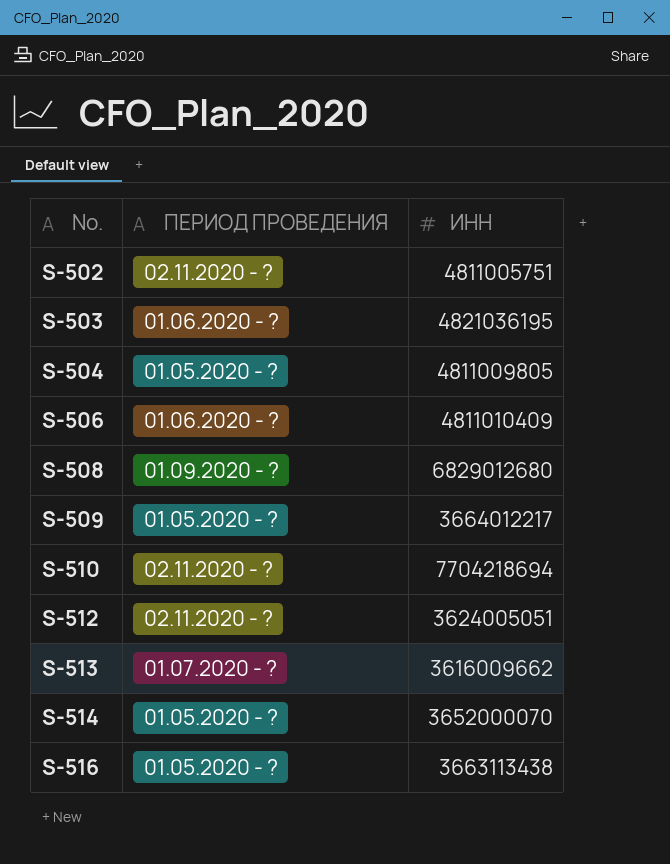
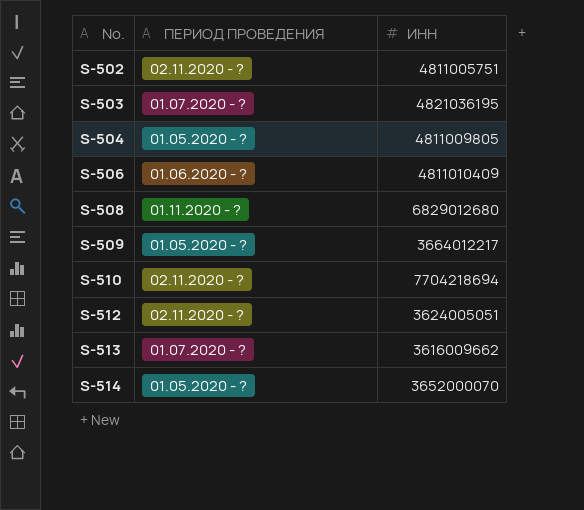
row S-516: 01.05.2020 - ? | 3663113438 -> none
S-503 | ПЕРИОД ПРОВЕДЕНИЯ: 01.06.2020 - ? -> 01.07.2020 - ?
S-508 | ПЕРИОД ПРОВЕДЕНИЯ: 01.09.2020 - ? -> 01.11.2020 - ?

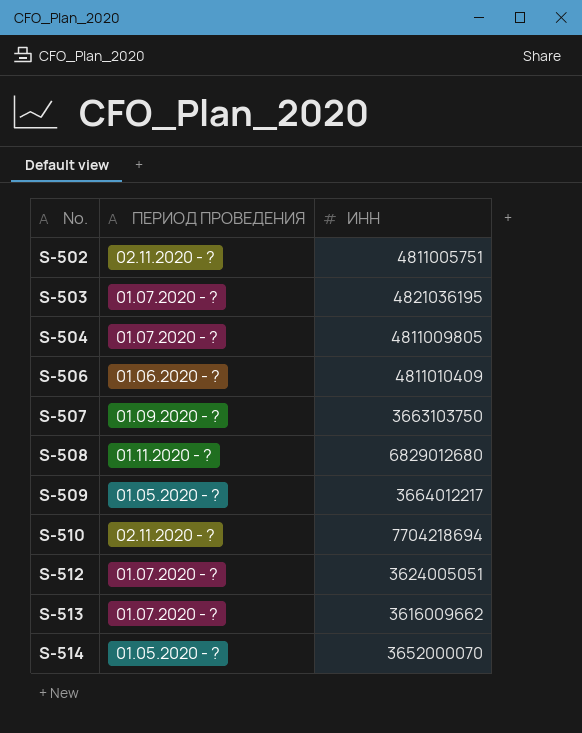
S-504 | ПЕРИОД ПРОВЕДЕНИЯ: 01.05.2020 - ? -> 01.07.2020 - ?
row S-507: none -> 01.09.2020 - ? | 3663103750
S-512 | ПЕРИОД ПРОВЕДЕНИЯ: 02.11.2020 - ? -> 01.07.2020 - ?

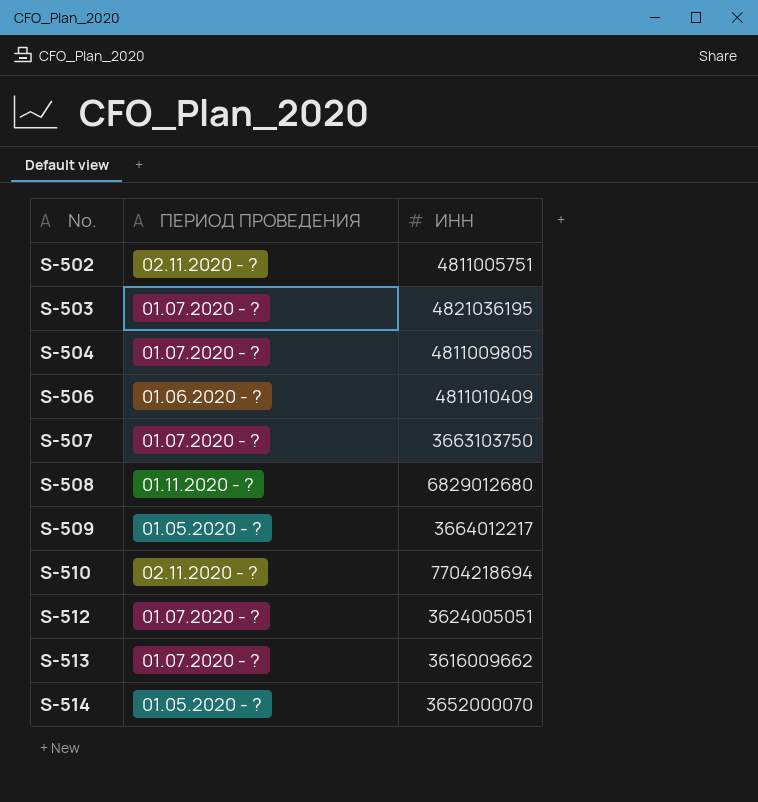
S-507 | ПЕРИОД ПРОВЕДЕНИЯ: 01.09.2020 - ? -> 01.07.2020 - ?

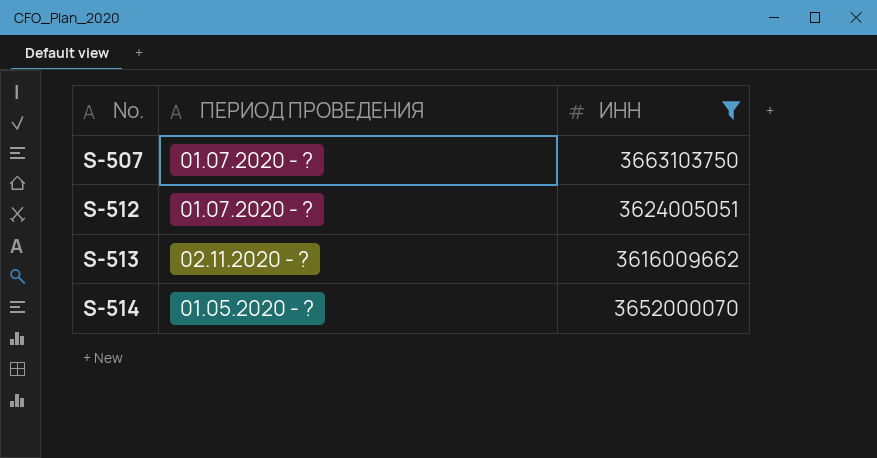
filter: none -> ИНН <= 3663103750
S-513 | ПЕРИОД ПРОВЕДЕНИЯ: 01.07.2020 - ? -> 02.11.2020 - ?

